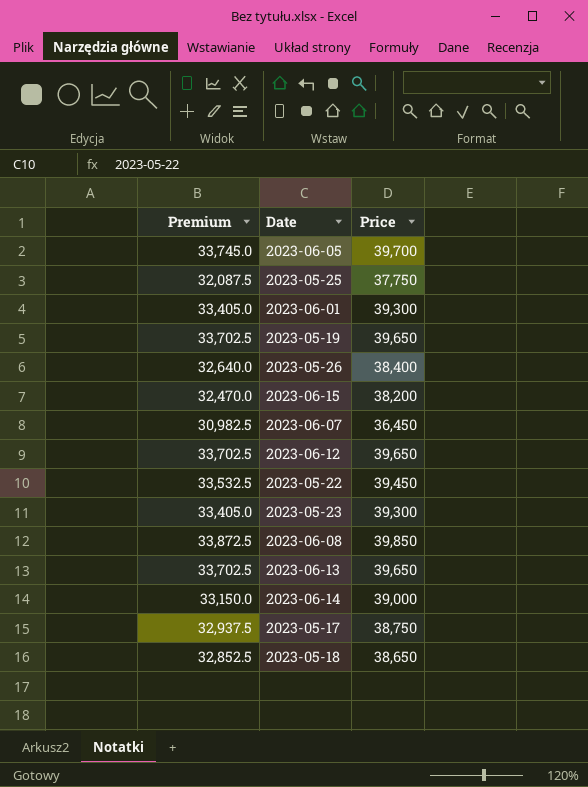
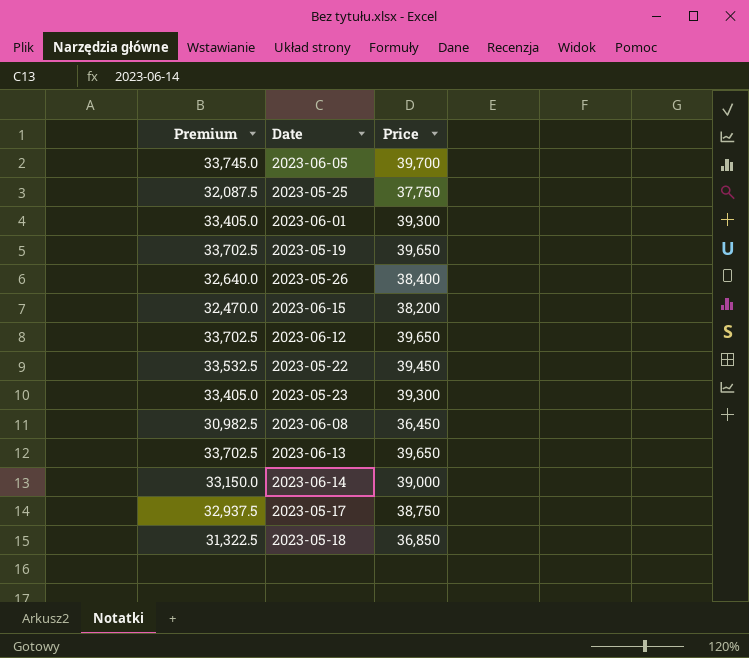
row 2023-06-07: 30,982.5 | 36,450 -> none
2023-06-08 | Premium: 33,872.5 -> 30,982.5
2023-06-08 | Price: 39,850 -> 36,450
2023-05-18 | Premium: 32,852.5 -> 31,322.5
2023-05-18 | Price: 38,650 -> 36,850

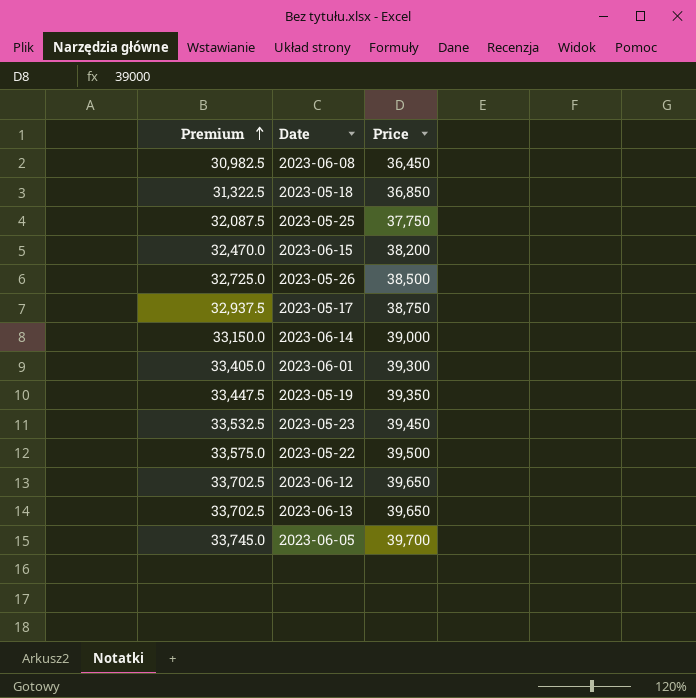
row order: none -> Premium ascending
2023-05-26 | Premium: 32,640.0 -> 32,725.0
2023-05-26 | Price: 38,400 -> 38,500
2023-05-19 | Premium: 33,702.5 -> 33,447.5
2023-05-19 | Price: 39,650 -> 39,350
2023-05-23 | Premium: 33,405.0 -> 33,532.5
2023-05-23 | Price: 39,300 -> 39,450
2023-05-22 | Premium: 33,532.5 -> 33,575.0
2023-05-22 | Price: 39,450 -> 39,500

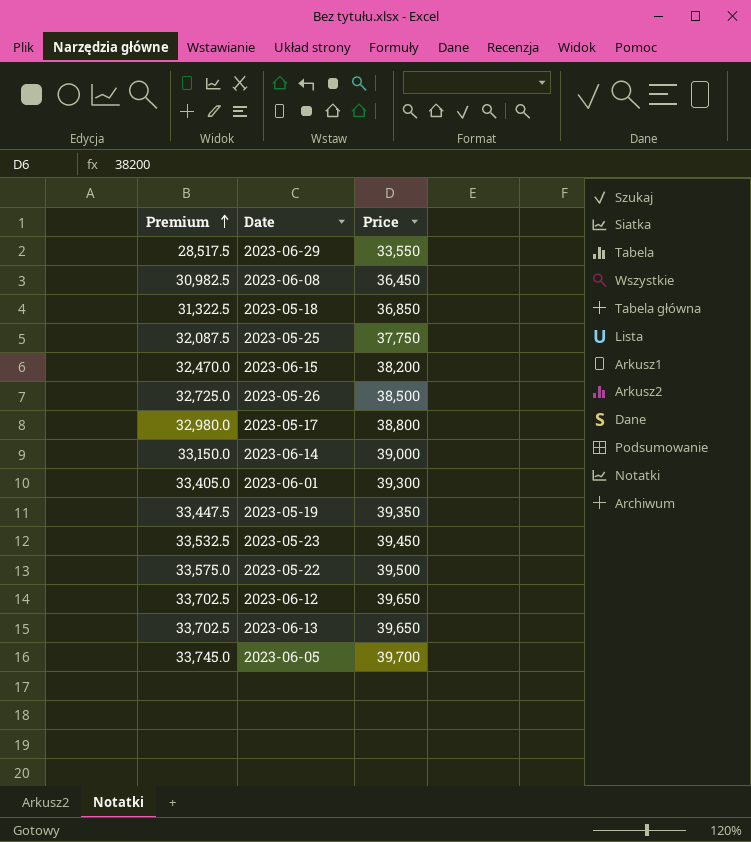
row 2023-06-29: none -> 28,517.5 | 33,550
2023-05-17 | Premium: 32,937.5 -> 32,980.0
2023-05-17 | Price: 38,750 -> 38,800

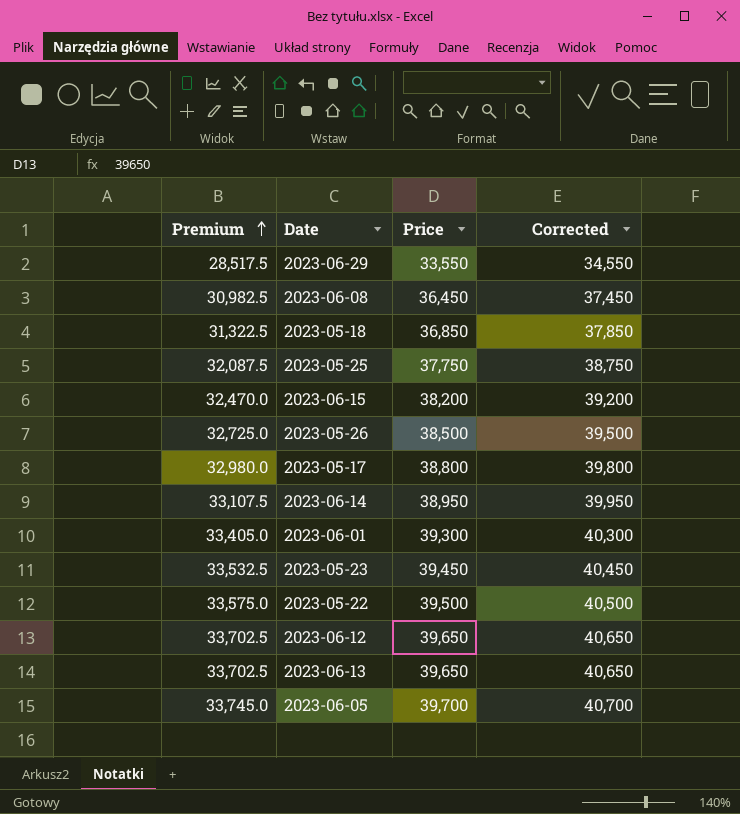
column Corrected | formula: none -> [Price] + 1000
row 2023-05-19: 33,447.5 | 39,350 -> none
2023-06-14 | Premium: 33,150.0 -> 33,107.5
2023-06-14 | Price: 39,000 -> 38,950

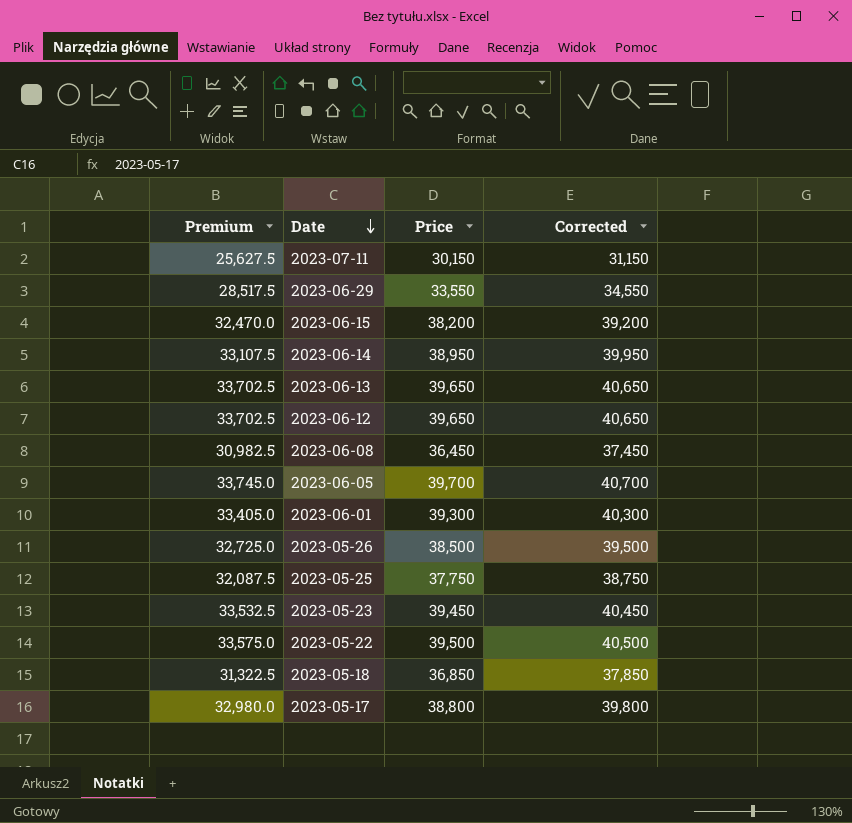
row order: Premium ascending -> Date descending
row 2023-07-11: none -> 25,627.5 | 30,150 | 31,150

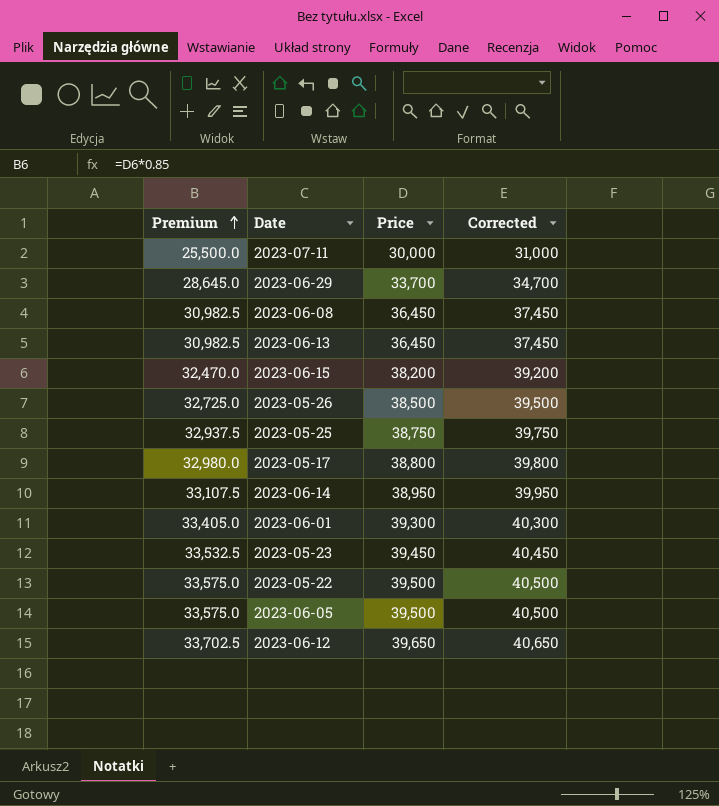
row order: Date descending -> Premium ascending
row 2023-05-18: 31,322.5 | 36,850 | 37,850 -> none
2023-07-11 | Premium: 25,627.5 -> 25,500.0
2023-07-11 | Price: 30,150 -> 30,000
2023-07-11 | Corrected: 31,150 -> 31,000
2023-06-29 | Premium: 28,517.5 -> 28,645.0
2023-06-29 | Price: 33,550 -> 33,700
2023-06-29 | Corrected: 34,550 -> 34,700
2023-06-13 | Premium: 33,702.5 -> 30,982.5
2023-06-13 | Price: 39,650 -> 36,450
2023-06-13 | Corrected: 40,650 -> 37,450
2023-05-25 | Premium: 32,087.5 -> 32,937.5
2023-05-25 | Price: 37,750 -> 38,750
2023-05-25 | Corrected: 38,750 -> 39,750
2023-06-05 | Premium: 33,745.0 -> 33,575.0
2023-06-05 | Price: 39,700 -> 39,500
2023-06-05 | Corrected: 40,700 -> 40,500

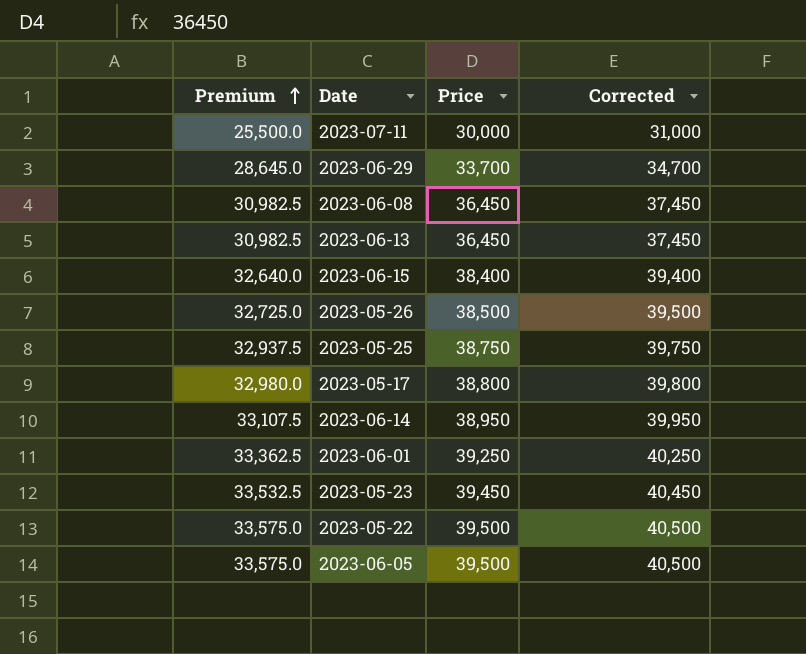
row 2023-06-12: 33,702.5 | 39,650 | 40,650 -> none
2023-06-15 | Premium: 32,470.0 -> 32,640.0
2023-06-15 | Price: 38,200 -> 38,400
2023-06-15 | Corrected: 39,200 -> 39,400
2023-06-01 | Premium: 33,405.0 -> 33,362.5
2023-06-01 | Price: 39,300 -> 39,250
2023-06-01 | Corrected: 40,300 -> 40,250

